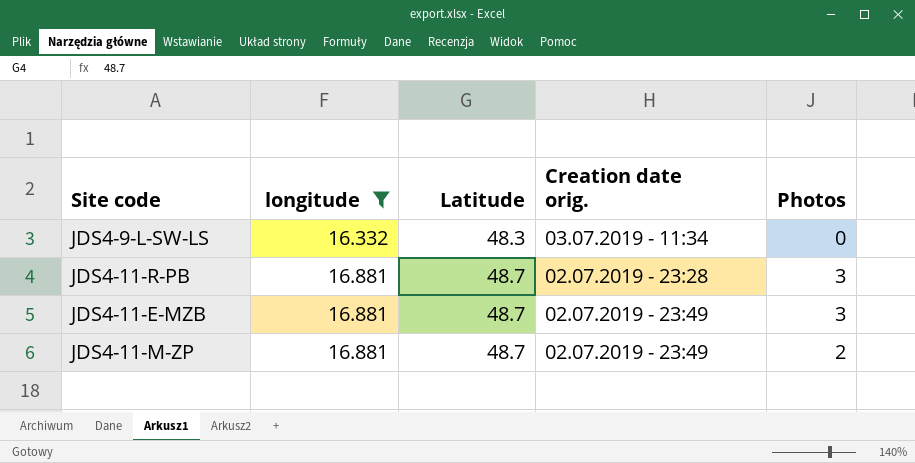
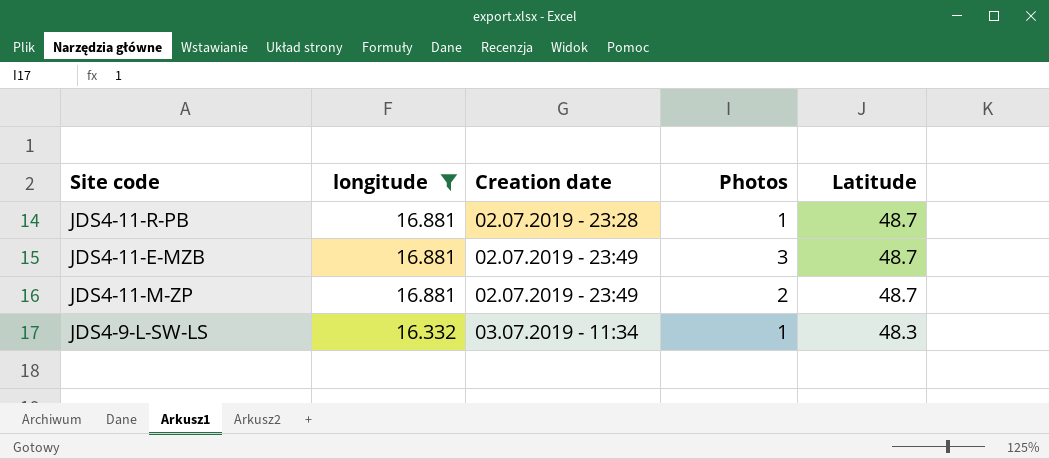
row order: longitude ascending -> longitude descending
column name: Creation date orig. -> Creation date
column Latitude | position: 3 -> 5
JDS4-11-R-PB | Photos: 3 -> 1
JDS4-9-L-SW-LS | Photos: 0 -> 1

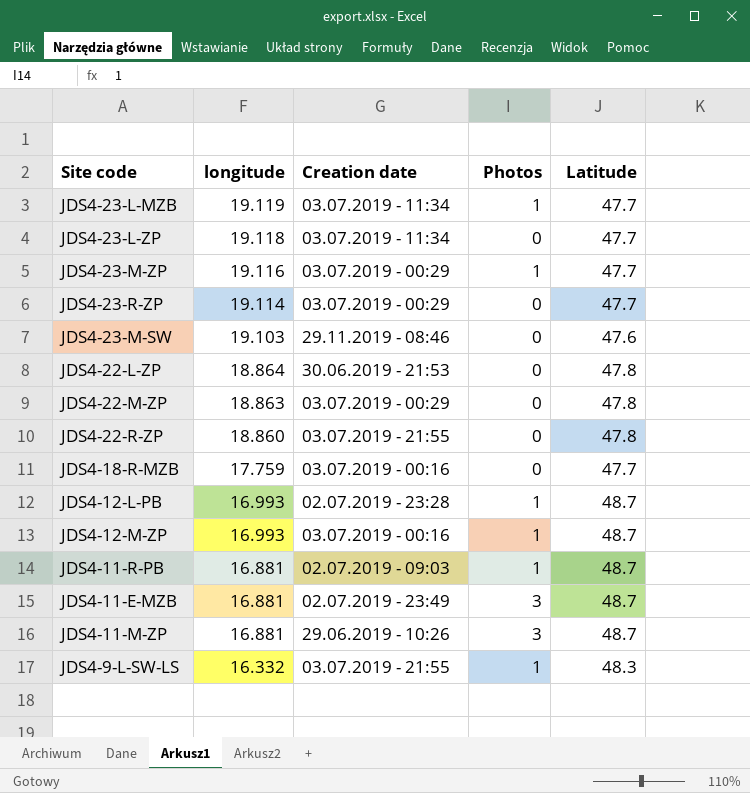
filter: longitude <= 16.881 -> none
JDS4-11-R-PB | Creation date: 02.07.2019 - 23:28 -> 02.07.2019 - 09:03
JDS4-11-M-ZP | Creation date: 02.07.2019 - 23:49 -> 29.06.2019 - 10:26
JDS4-11-M-ZP | Photos: 2 -> 3
JDS4-9-L-SW-LS | Creation date: 03.07.2019 - 11:34 -> 03.07.2019 - 21:55

